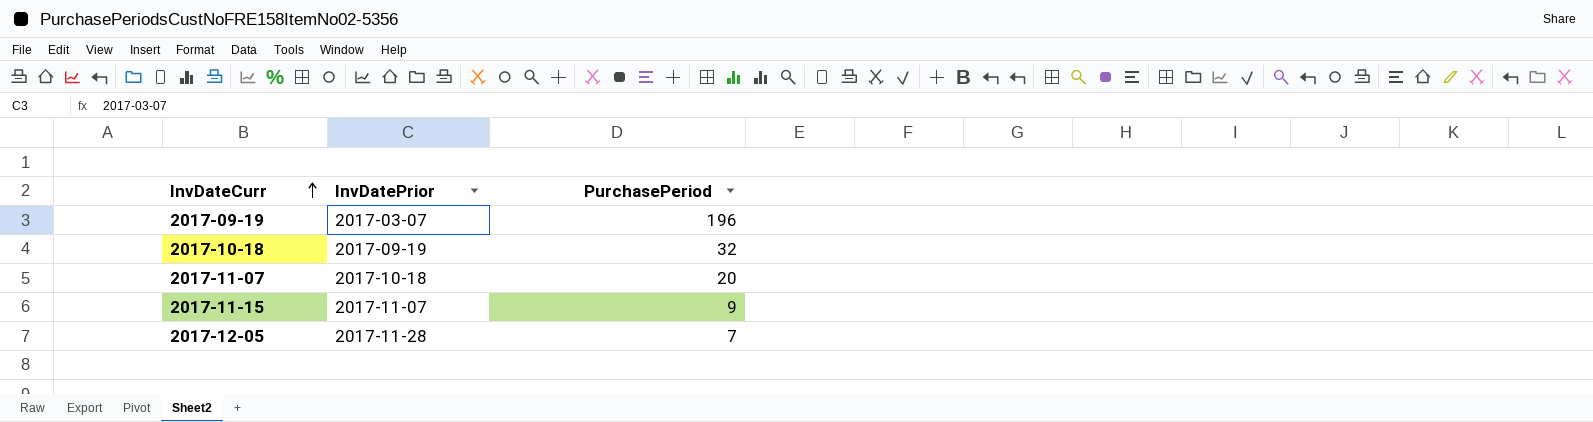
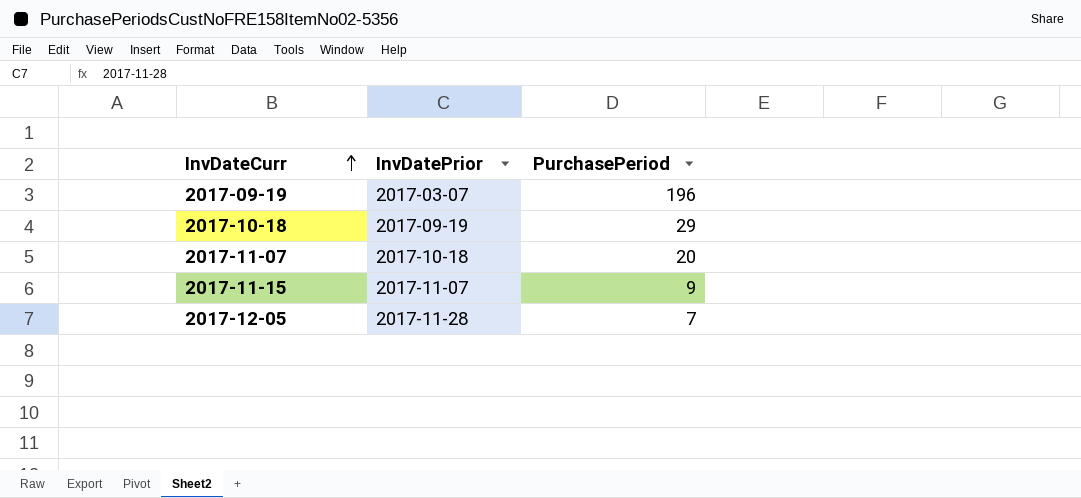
2017-10-18 | PurchasePeriod: 32 -> 29

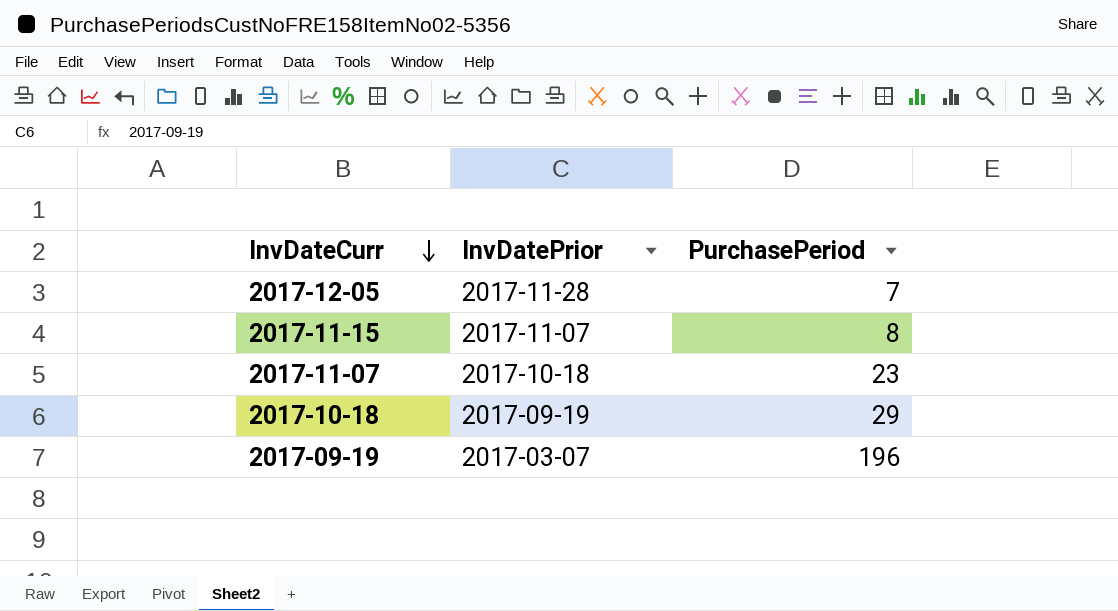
row order: InvDateCurr ascending -> InvDateCurr descending
2017-11-15 | PurchasePeriod: 9 -> 8
2017-11-07 | PurchasePeriod: 20 -> 23

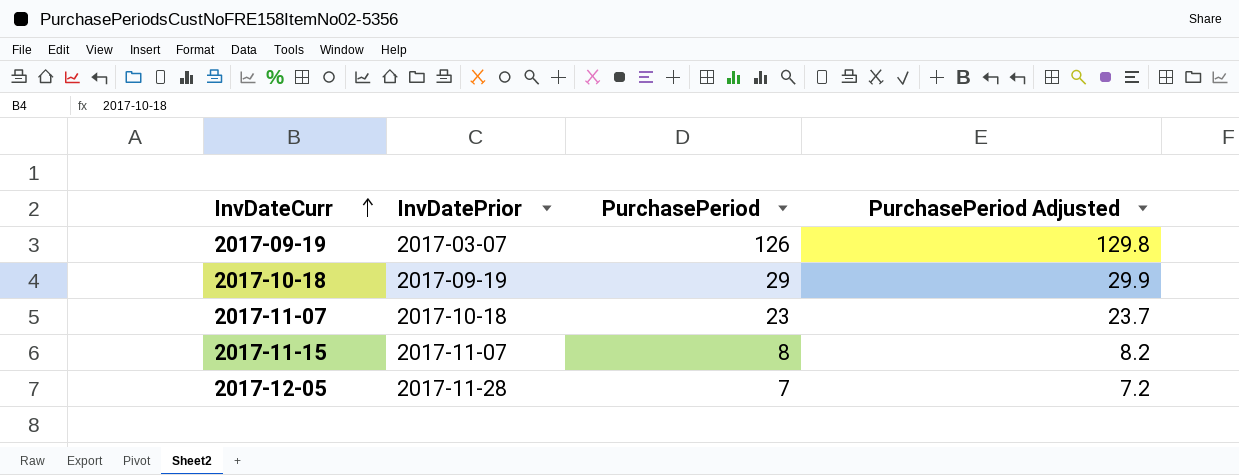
row order: InvDateCurr descending -> InvDateCurr ascending
column PurchasePeriod Adjusted | formula: none -> [PurchasePeriod] * 1.03
2017-09-19 | PurchasePeriod: 196 -> 126

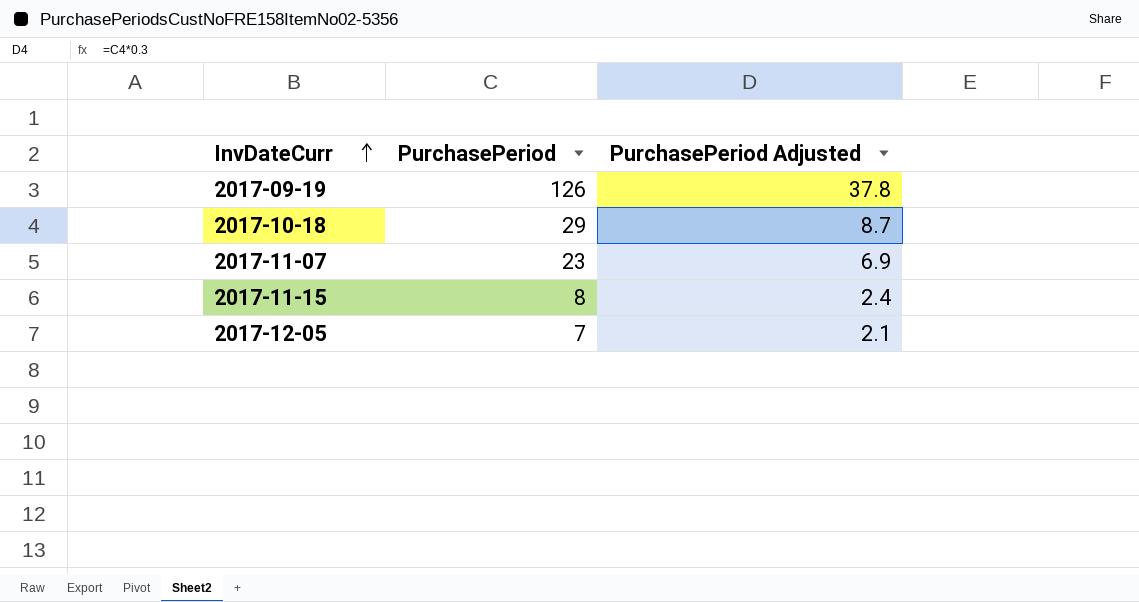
column InvDatePrior | position: 2 -> none
column PurchasePeriod Adjusted | formula: [PurchasePeriod] * 1.03 -> [PurchasePeriod] * 0.3

